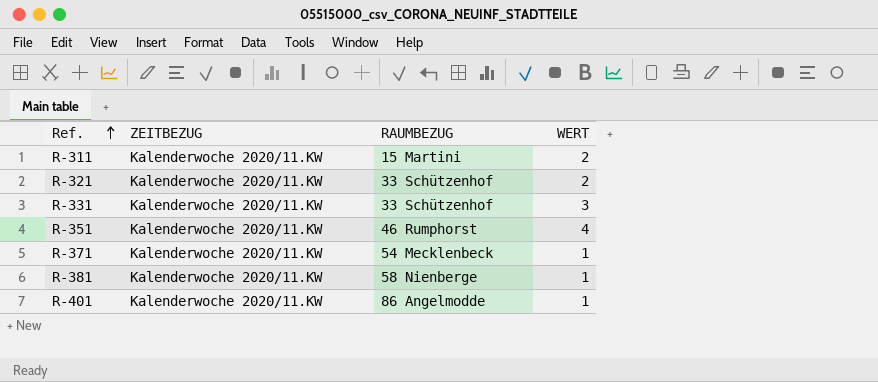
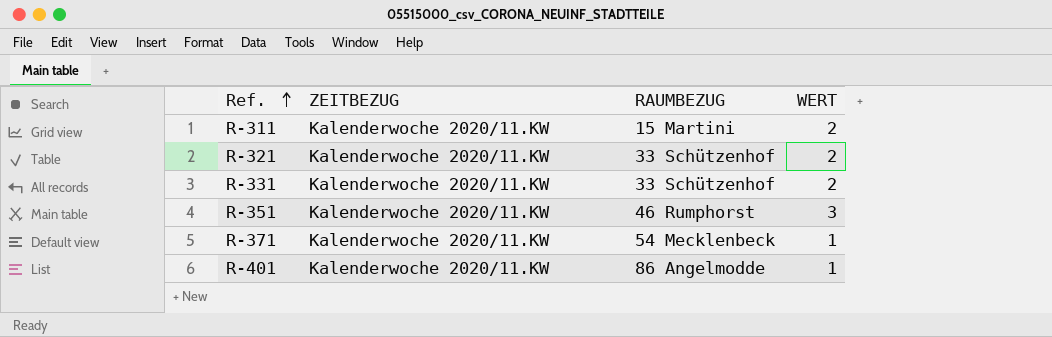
row R-381: Kalenderwoche 2020/11.KW | 58 Nienberge | 1 -> none
R-331 | WERT: 3 -> 2
R-351 | WERT: 4 -> 3

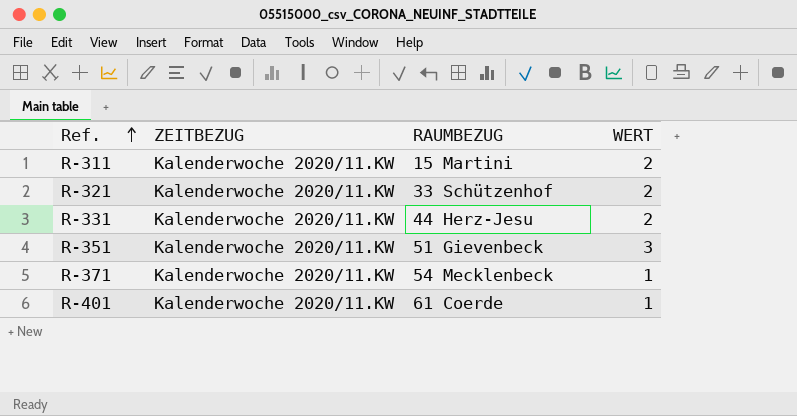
R-331 | RAUMBEZUG: 33 Schützenhof -> 44 Herz-Jesu
R-351 | RAUMBEZUG: 46 Rumphorst -> 51 Gievenbeck
R-401 | RAUMBEZUG: 86 Angelmodde -> 61 Coerde

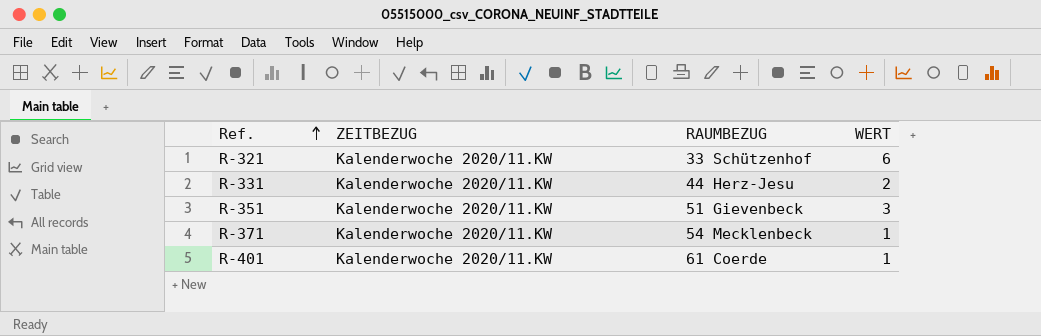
row R-311: Kalenderwoche 2020/11.KW | 15 Martini | 2 -> none
R-321 | WERT: 2 -> 6

